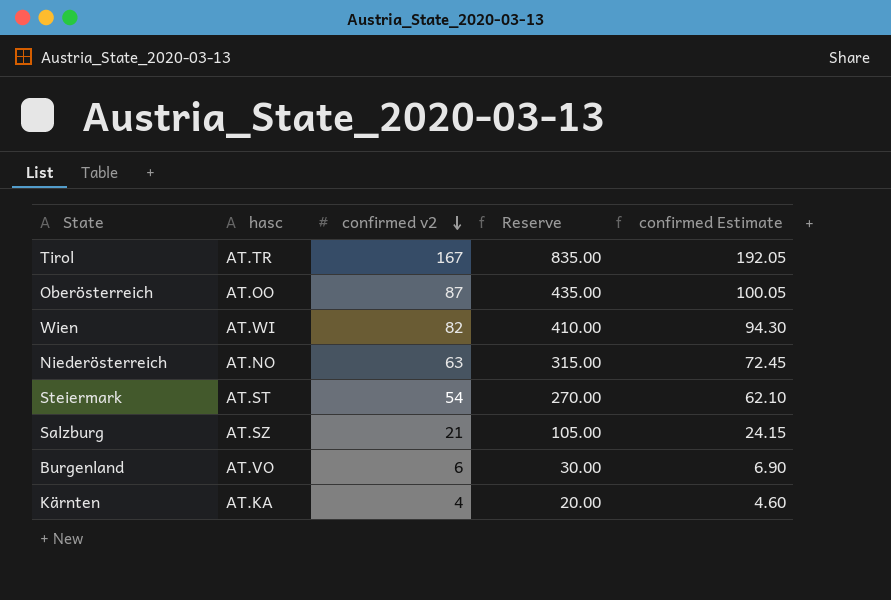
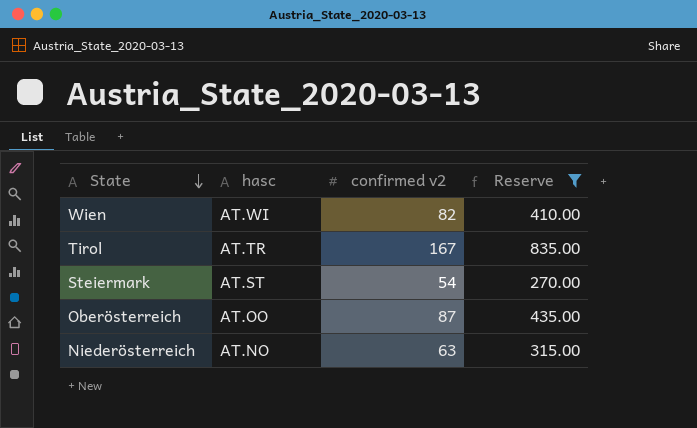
filter: none -> Reserve >= 270.00
row order: confirmed v2 descending -> State descending
column confirmed Estimate | formula: [confirmed v2] * 1.15 -> none

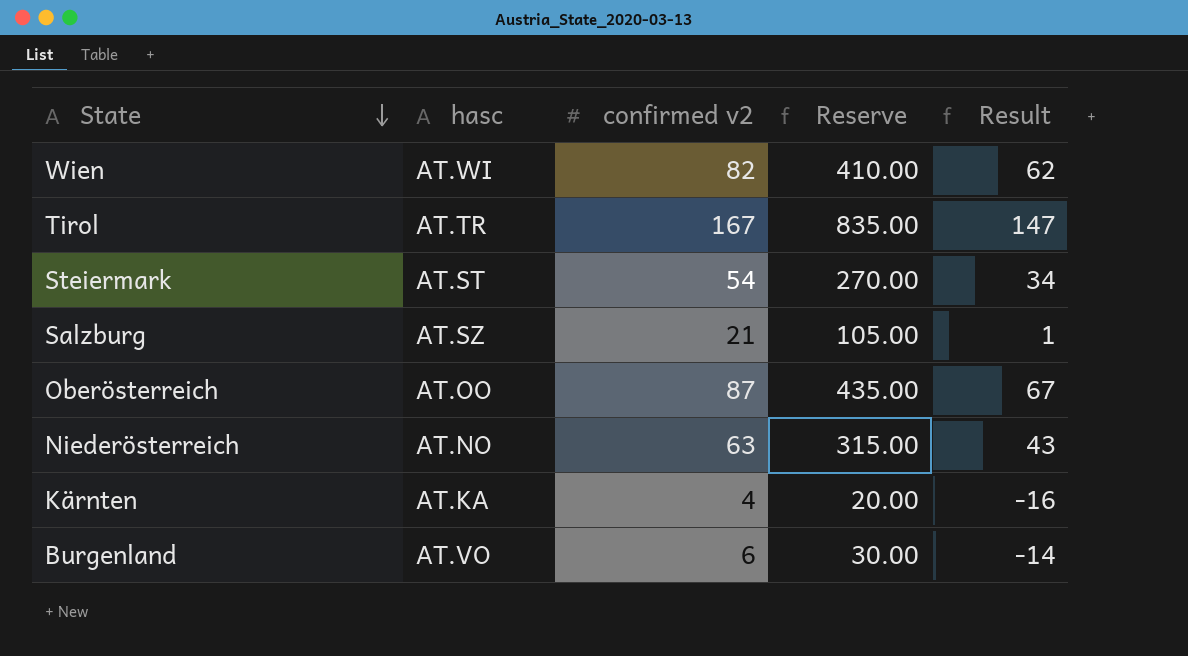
filter: Reserve >= 270.00 -> none
column Result | formula: none -> [confirmed v2] - 20

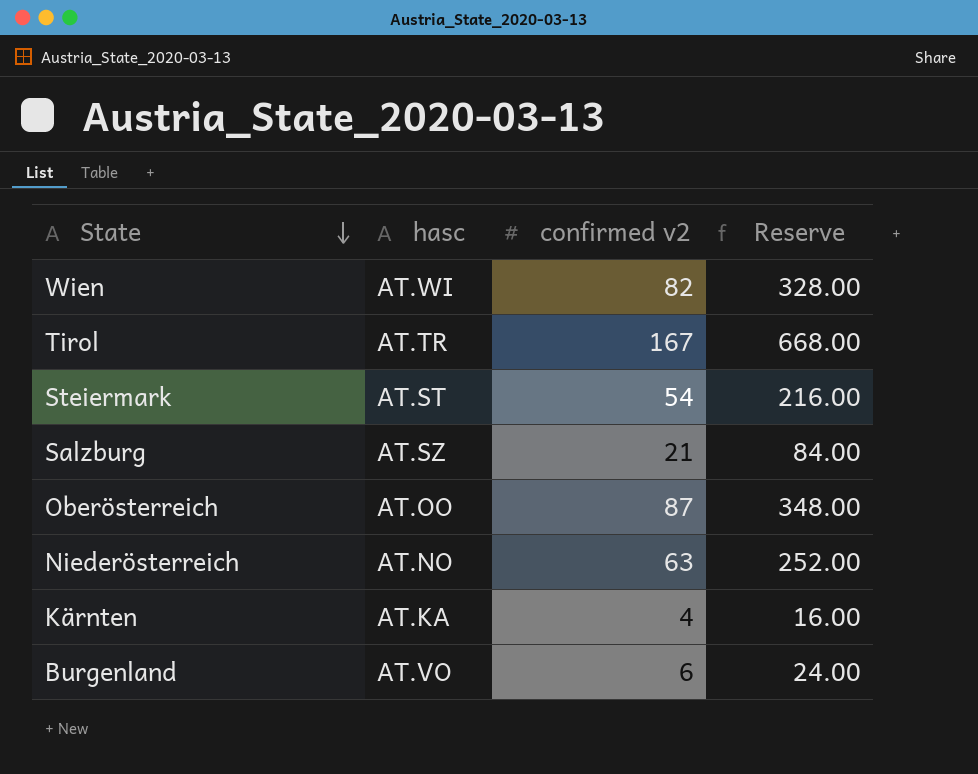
column Result | formula: [confirmed v2] - 20 -> none
column Reserve | formula: [confirmed v2] * 5 -> [confirmed v2] * 4

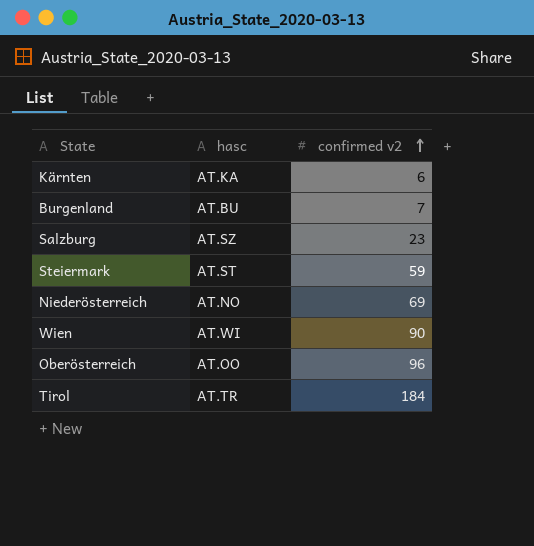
row order: State descending -> confirmed v2 ascending
column Reserve | formula: [confirmed v2] * 4 -> none
Kärnten | confirmed v2: 4 -> 6
Burgenland | hasc: AT.VO -> AT.BU
Burgenland | confirmed v2: 6 -> 7
Salzburg | confirmed v2: 21 -> 23
Steiermark | confirmed v2: 54 -> 59
Niederösterreich | confirmed v2: 63 -> 69
Wien | confirmed v2: 82 -> 90
Oberösterreich | confirmed v2: 87 -> 96
Tirol | confirmed v2: 167 -> 184

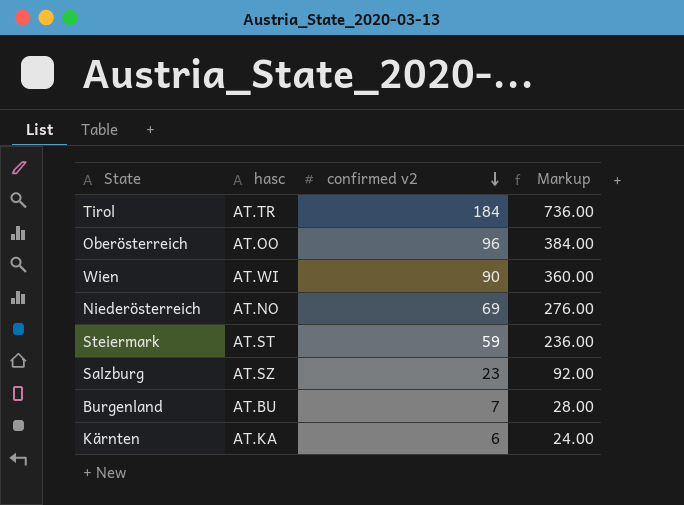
row order: confirmed v2 ascending -> confirmed v2 descending
column Markup | formula: none -> [confirmed v2] * 4

